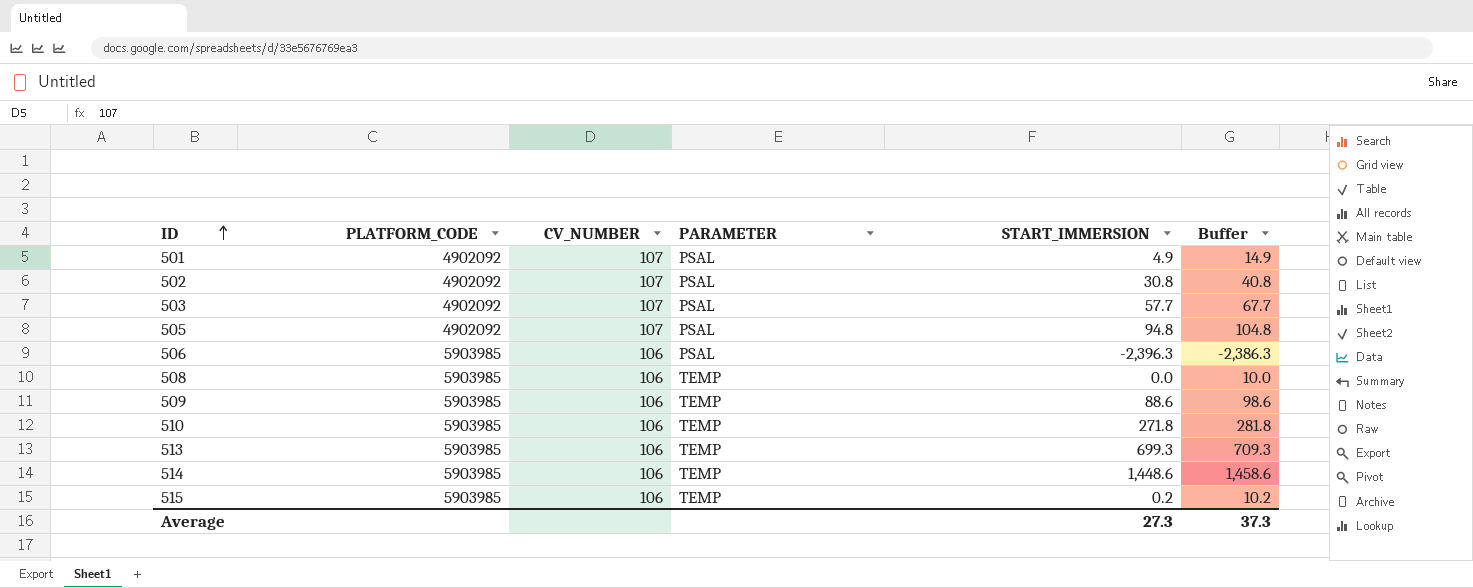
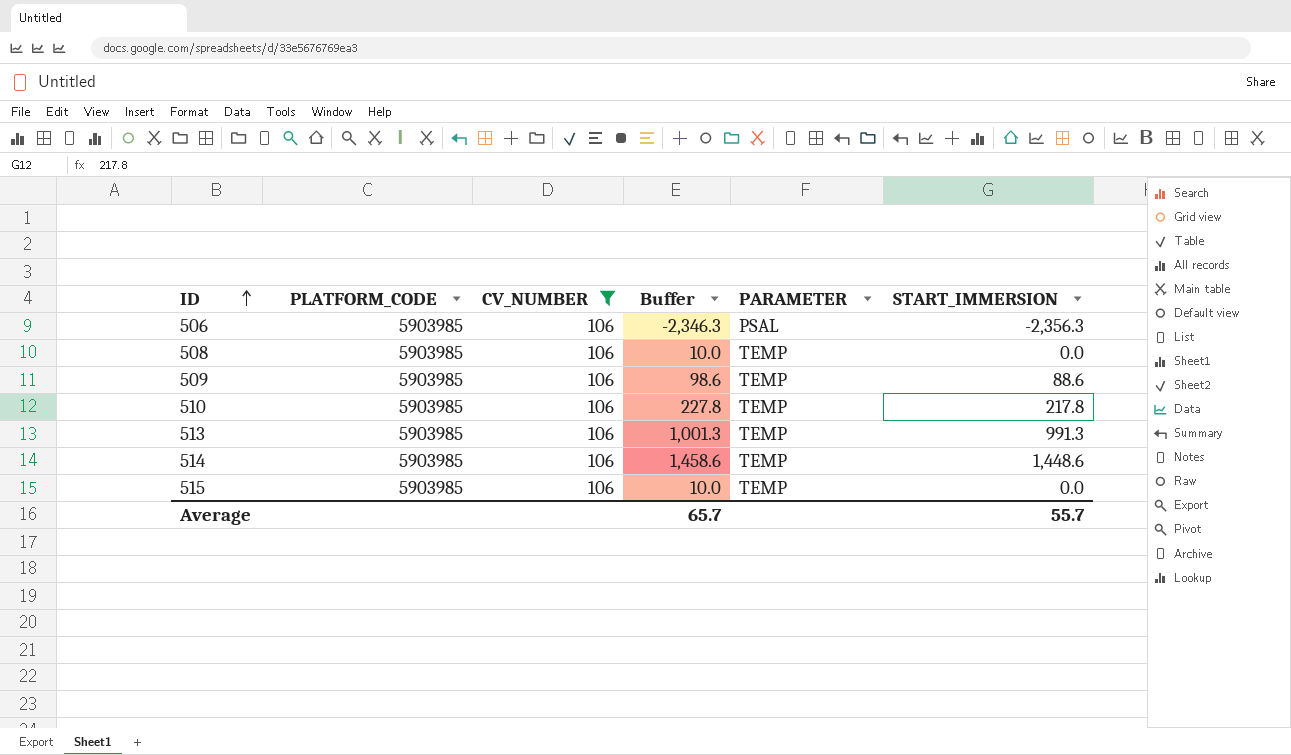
filter: none -> CV_NUMBER = 106
column Buffer | position: 6 -> 4
506 | Buffer: -2,386.3 -> -2,346.3
506 | START_IMMERSION: -2,396.3 -> -2,356.3
510 | Buffer: 281.8 -> 227.8
510 | START_IMMERSION: 271.8 -> 217.8
513 | Buffer: 709.3 -> 1,001.3
513 | START_IMMERSION: 699.3 -> 991.3
515 | Buffer: 10.2 -> 10.0
515 | START_IMMERSION: 0.2 -> 0.0
Average | Buffer: 37.3 -> 65.7
Average | START_IMMERSION: 27.3 -> 55.7

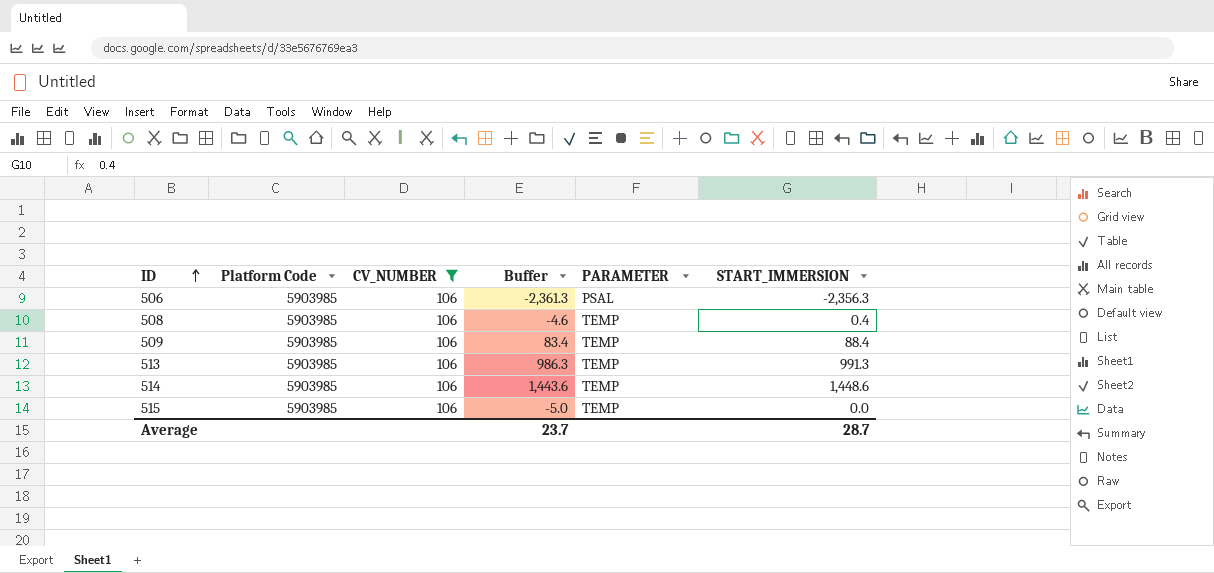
column name: PLATFORM_CODE -> Platform Code
column Buffer | formula: [START_IMMERSION] + 10 -> [START_IMMERSION] - 5
row 510: 5903985 | 106 | 227.8 | TEMP | 217.8 -> none
508 | START_IMMERSION: 0.0 -> 0.4
509 | START_IMMERSION: 88.6 -> 88.4
Average | Buffer: 65.7 -> 23.7
Average | START_IMMERSION: 55.7 -> 28.7

